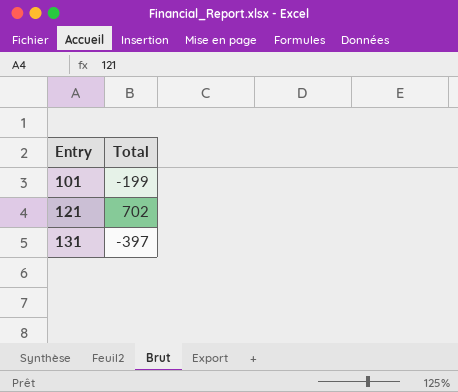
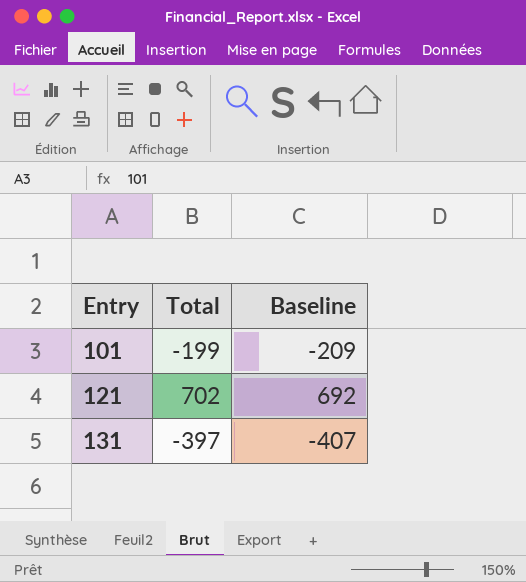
column Baseline | formula: none -> [Total] - 10

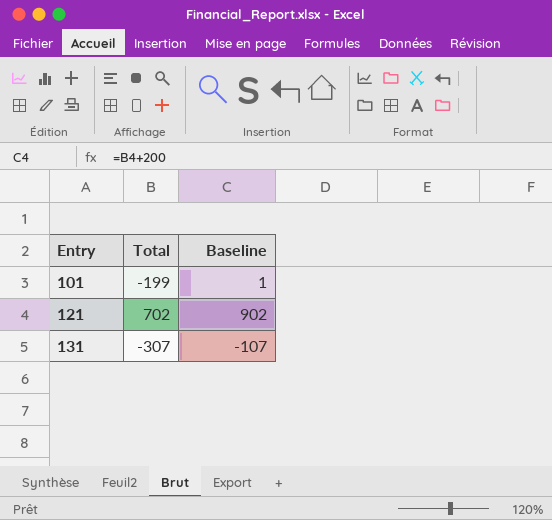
column Baseline | formula: [Total] - 10 -> [Total] + 200
131 | Total: -397 -> -307

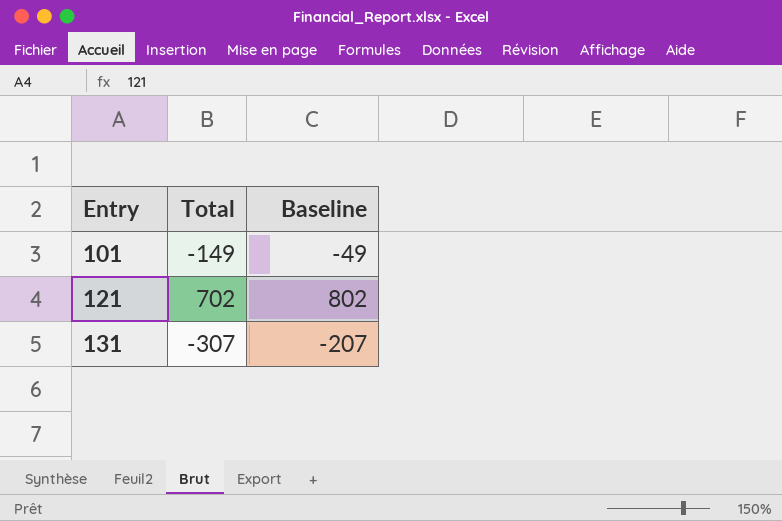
column Baseline | formula: [Total] + 200 -> [Total] + 100
101 | Total: -199 -> -149

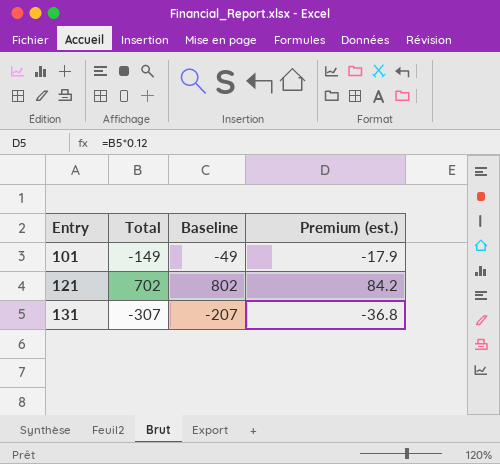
column Premium (est.) | formula: none -> [Total] * 0.12

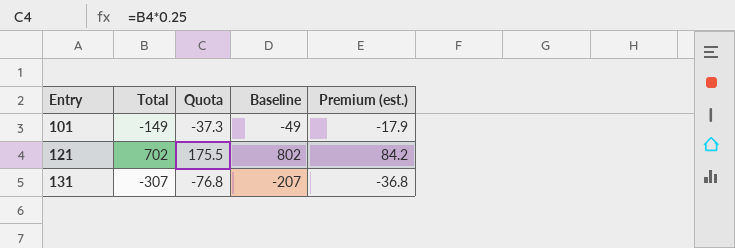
column Quota | formula: none -> [Total] * 0.25

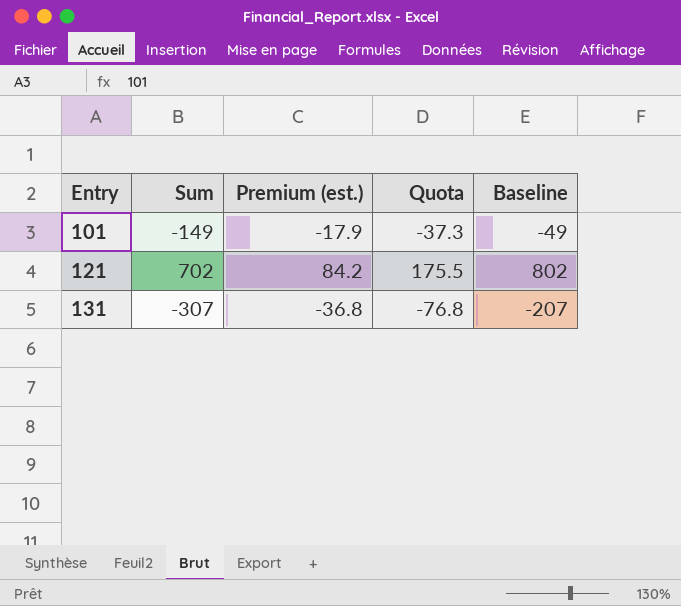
column name: Total -> Sum
column Premium (est.) | position: 5 -> 3

